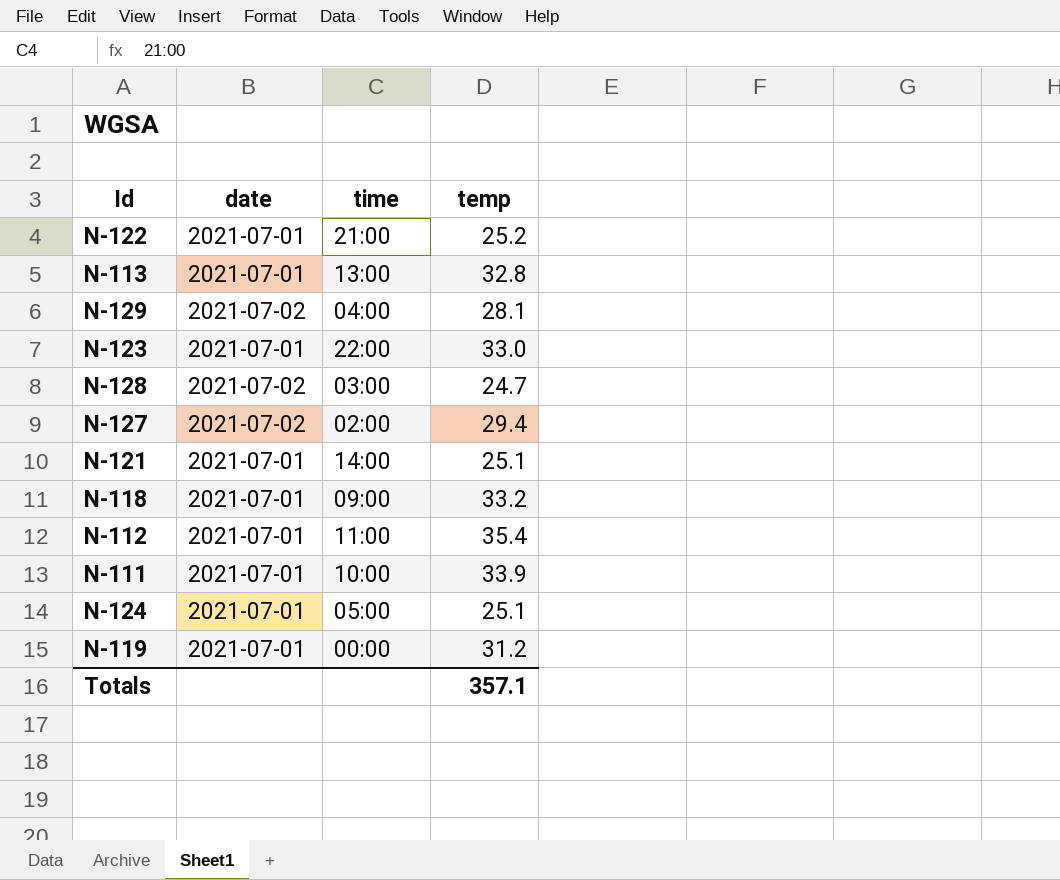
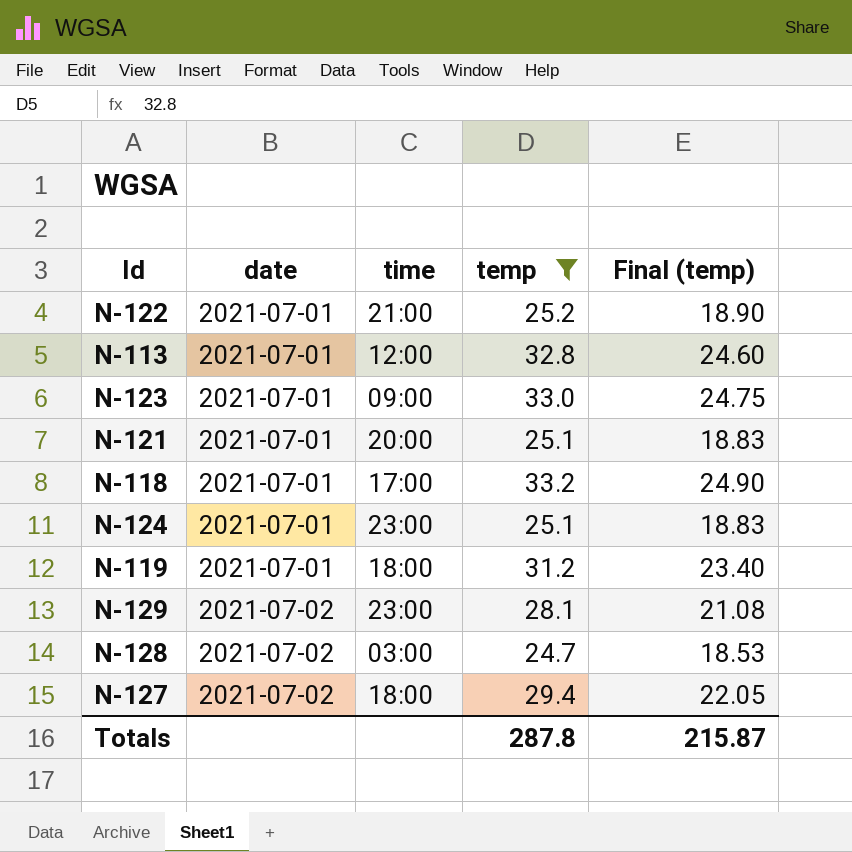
filter: none -> temp <= 33.2
row order: none -> date ascending
column Final (temp) | formula: none -> [temp] * 0.75
N-113 | time: 13:00 -> 12:00
N-123 | time: 22:00 -> 09:00
N-121 | time: 14:00 -> 20:00
N-118 | time: 09:00 -> 17:00
N-124 | time: 05:00 -> 23:00
N-119 | time: 00:00 -> 18:00
N-129 | time: 04:00 -> 23:00
N-127 | time: 02:00 -> 18:00
Totals | temp: 357.1 -> 287.8

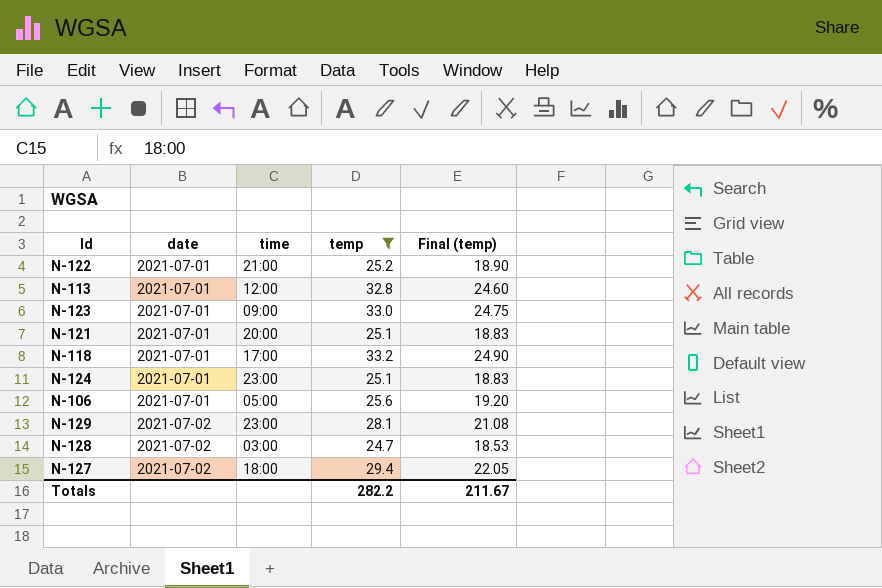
row N-119: 2021-07-01 | 18:00 | 31.2 | 23.40 -> none
row N-106: none -> 2021-07-01 | 05:00 | 25.6 | 19.20
Totals | temp: 287.8 -> 282.2
Totals | Final (temp): 215.87 -> 211.67

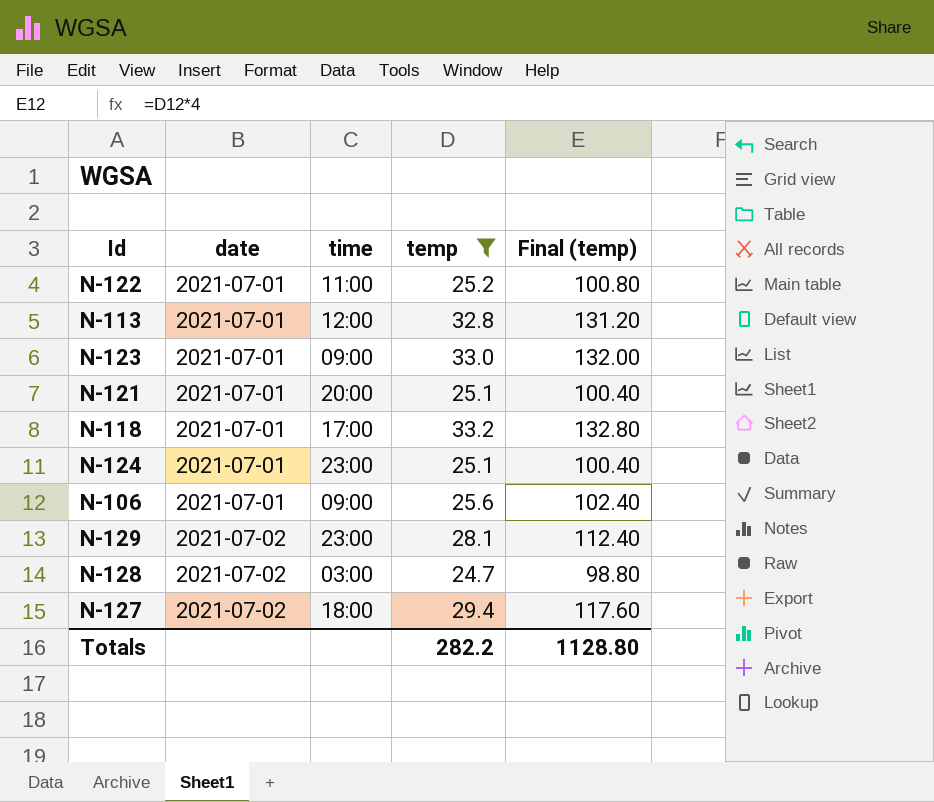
column Final (temp) | formula: [temp] * 0.75 -> [temp] * 4
N-122 | time: 21:00 -> 11:00
N-106 | time: 05:00 -> 09:00
Totals | Final (temp): 211.67 -> 1128.80

